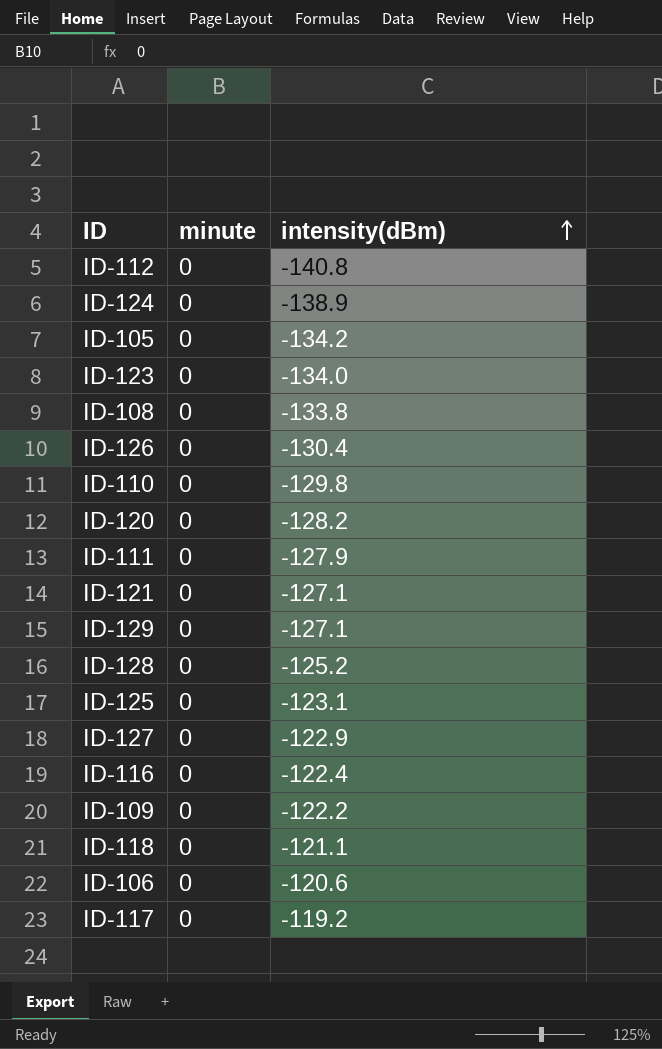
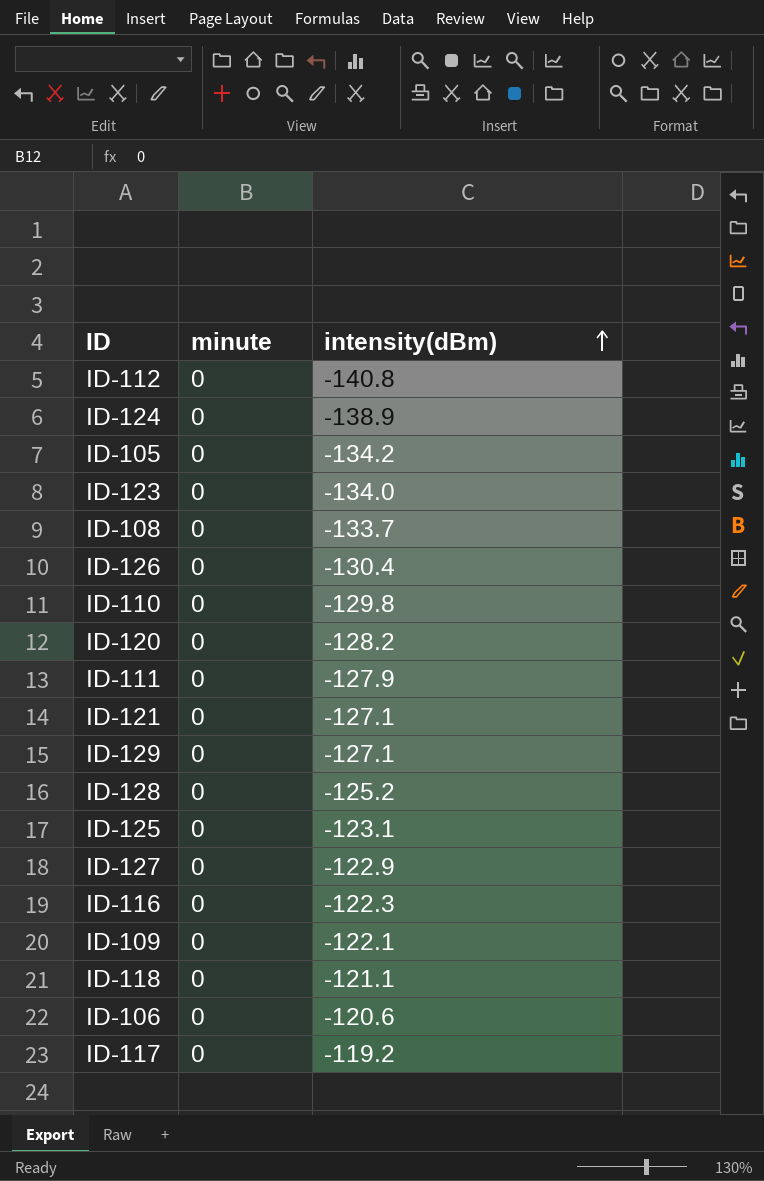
ID-108 | intensity(dBm): -133.8 -> -133.7
ID-116 | intensity(dBm): -122.4 -> -122.3
ID-109 | intensity(dBm): -122.2 -> -122.1

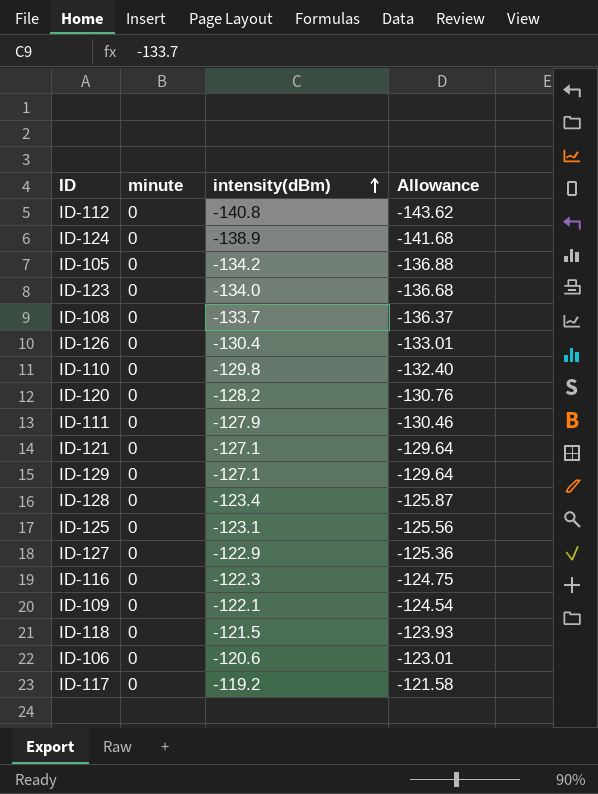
column Allowance | formula: none -> [intensity(dBm)] * 1.02
ID-128 | intensity(dBm): -125.2 -> -123.4
ID-118 | intensity(dBm): -121.1 -> -121.5

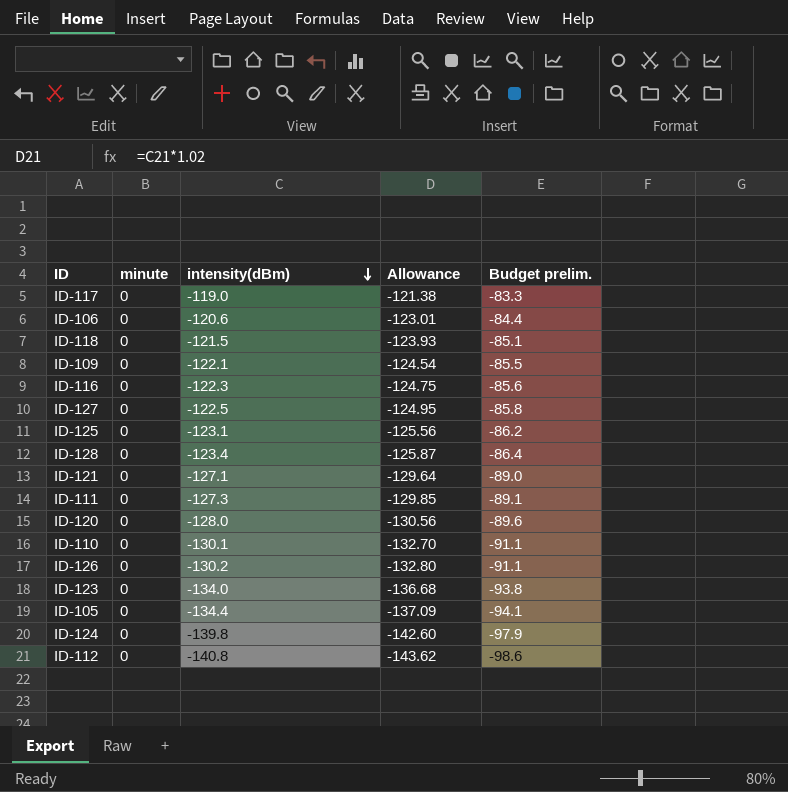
row order: intensity(dBm) ascending -> intensity(dBm) descending
column Budget prelim. | formula: none -> [intensity(dBm)] * 0.7
row ID-108: 0 | -133.7 | -136.37 -> none
row ID-129: 0 | -127.1 | -129.64 -> none
ID-117 | intensity(dBm): -119.2 -> -119.0
ID-117 | Allowance: -121.58 -> -121.38
ID-127 | intensity(dBm): -122.9 -> -122.5
ID-127 | Allowance: -125.36 -> -124.95
ID-111 | intensity(dBm): -127.9 -> -127.3
ID-111 | Allowance: -130.46 -> -129.85
ID-120 | intensity(dBm): -128.2 -> -128.0
ID-120 | Allowance: -130.76 -> -130.56
ID-110 | intensity(dBm): -129.8 -> -130.1
ID-110 | Allowance: -132.40 -> -132.70
ID-126 | intensity(dBm): -130.4 -> -130.2
ID-126 | Allowance: -133.01 -> -132.80
ID-105 | intensity(dBm): -134.2 -> -134.4
ID-105 | Allowance: -136.88 -> -137.09
ID-124 | intensity(dBm): -138.9 -> -139.8
ID-124 | Allowance: -141.68 -> -142.60

